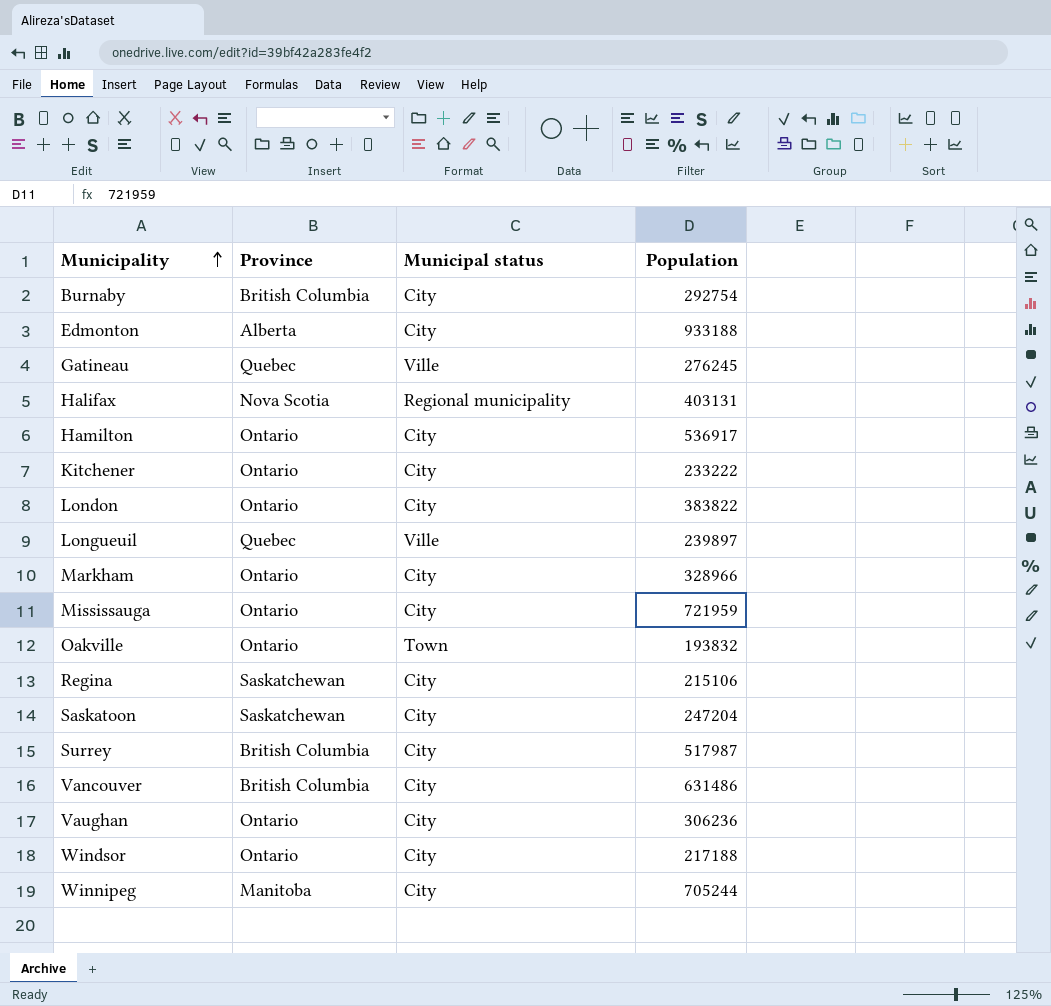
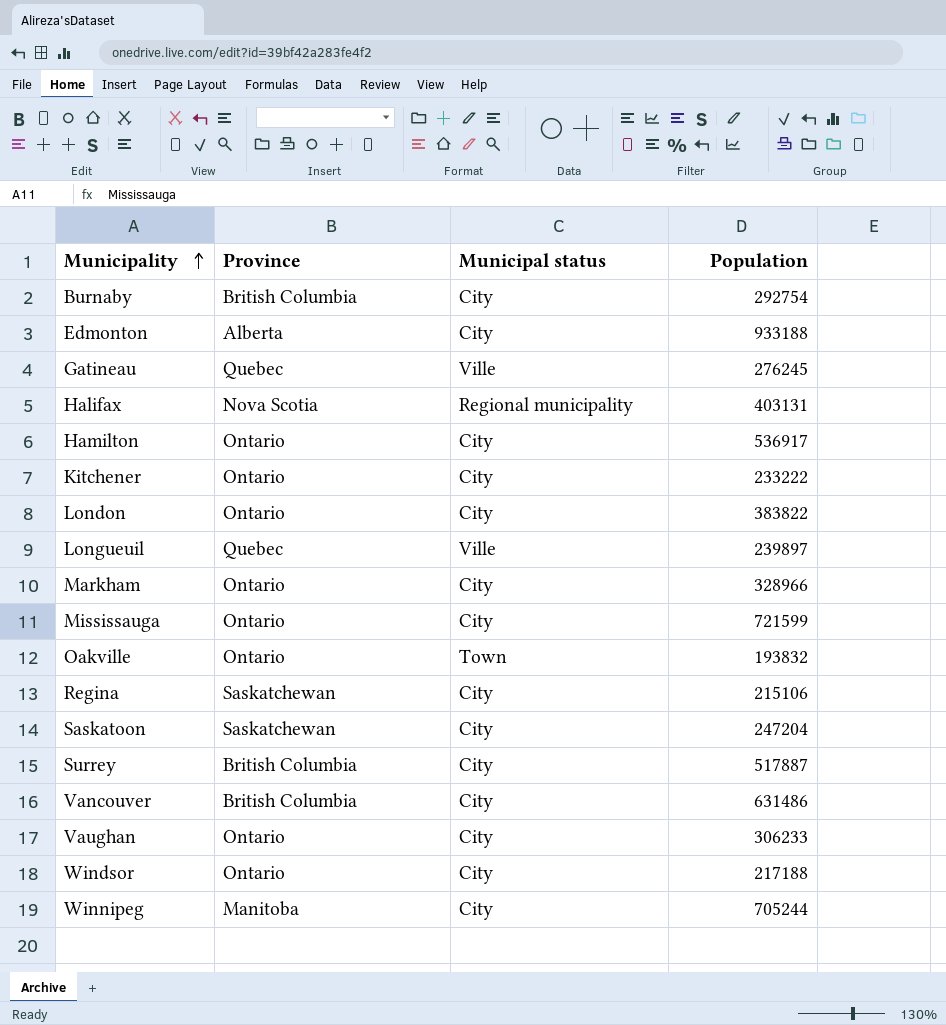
Mississauga | Population: 721959 -> 721599
Surrey | Population: 517987 -> 517887
Vaughan | Population: 306236 -> 306233

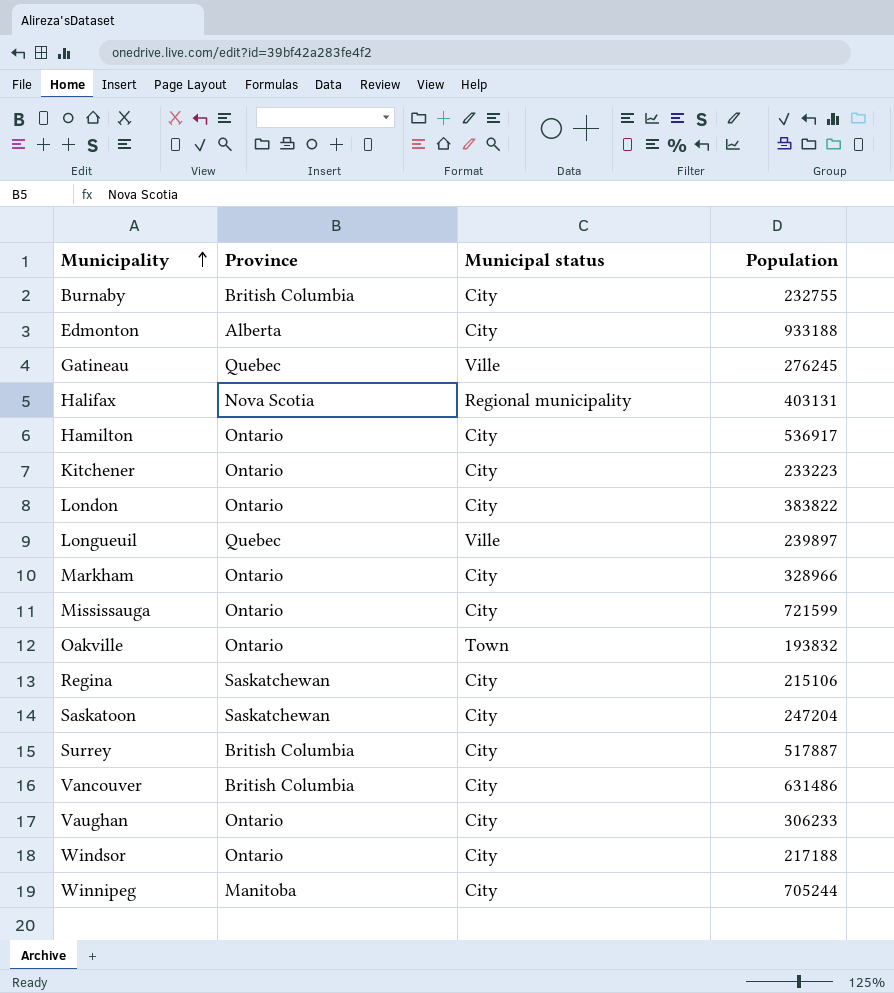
Burnaby | Population: 292754 -> 232755
Kitchener | Population: 233222 -> 233223

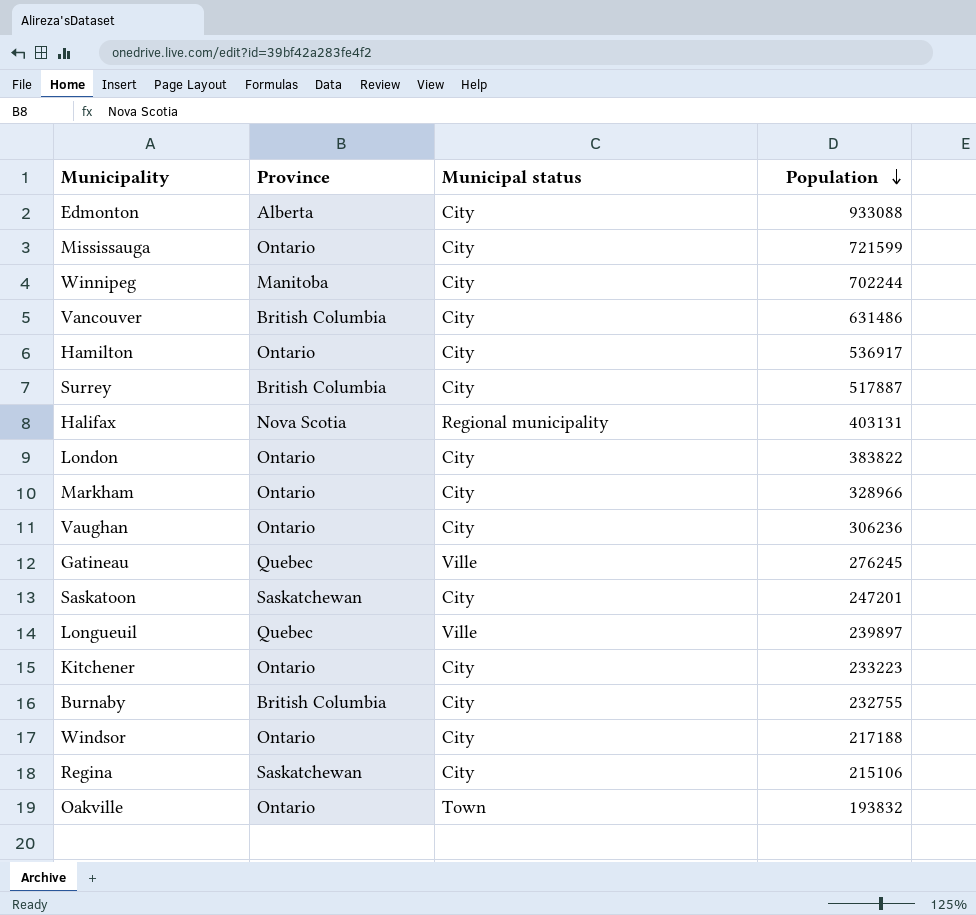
row order: Municipality ascending -> Population descending
Edmonton | Population: 933188 -> 933088
Winnipeg | Population: 705244 -> 702244
Vaughan | Population: 306233 -> 306236
Saskatoon | Population: 247204 -> 247201

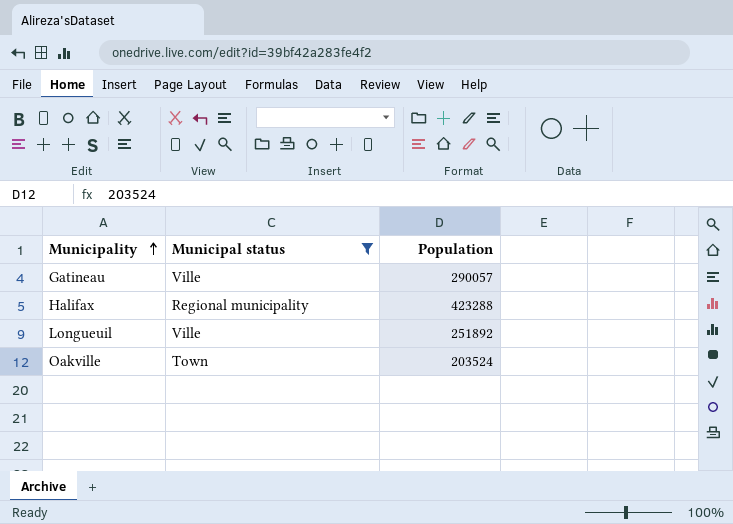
filter: none -> Municipal status != City
row order: Population descending -> Municipality ascending
column Province | position: 2 -> none
Gatineau | Population: 276245 -> 290057
Halifax | Population: 403131 -> 423288
Longueuil | Population: 239897 -> 251892
Oakville | Population: 193832 -> 203524

